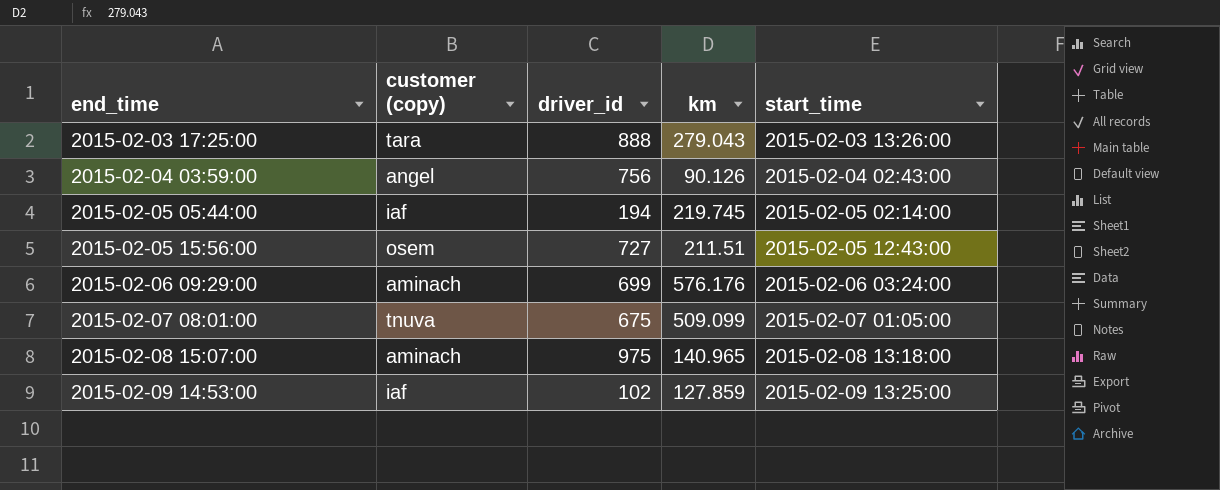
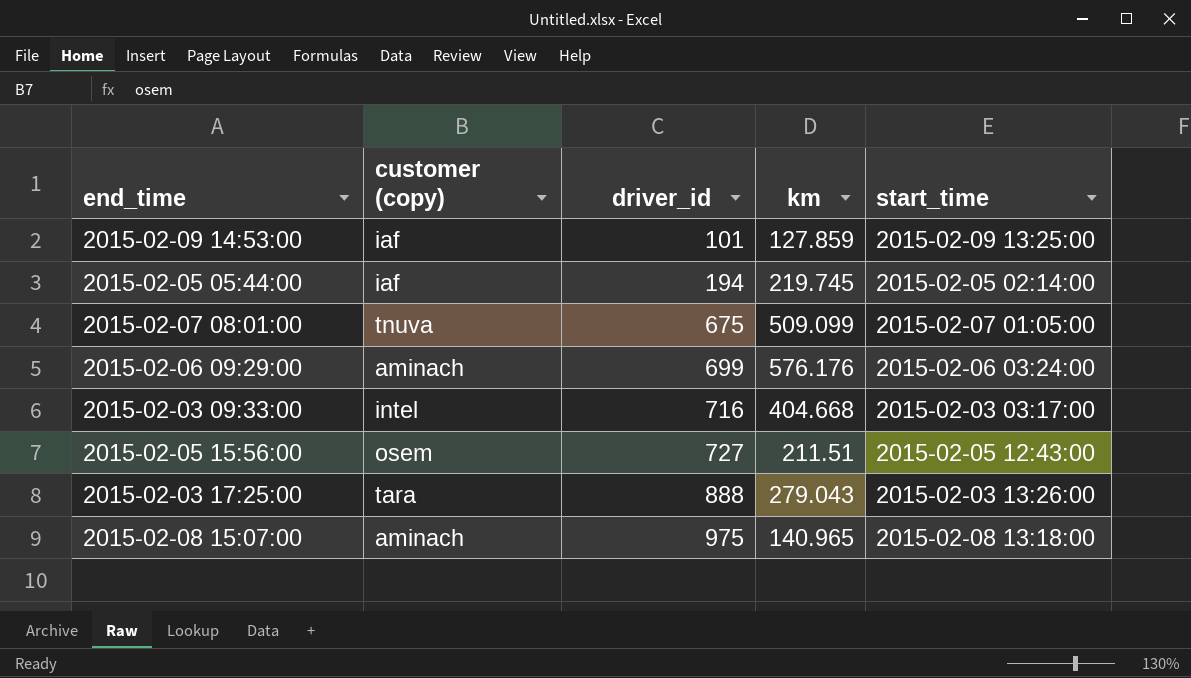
row order: end_time ascending -> driver_id ascending
row 2015-02-04 03:59:00: angel | 756 | 90.126 | 2015-02-04 02:43:00 -> none
2015-02-09 14:53:00 | driver_id: 102 -> 101
row 2015-02-03 09:33:00: none -> intel | 716 | 404.668 | 2015-02-03 03:17:00

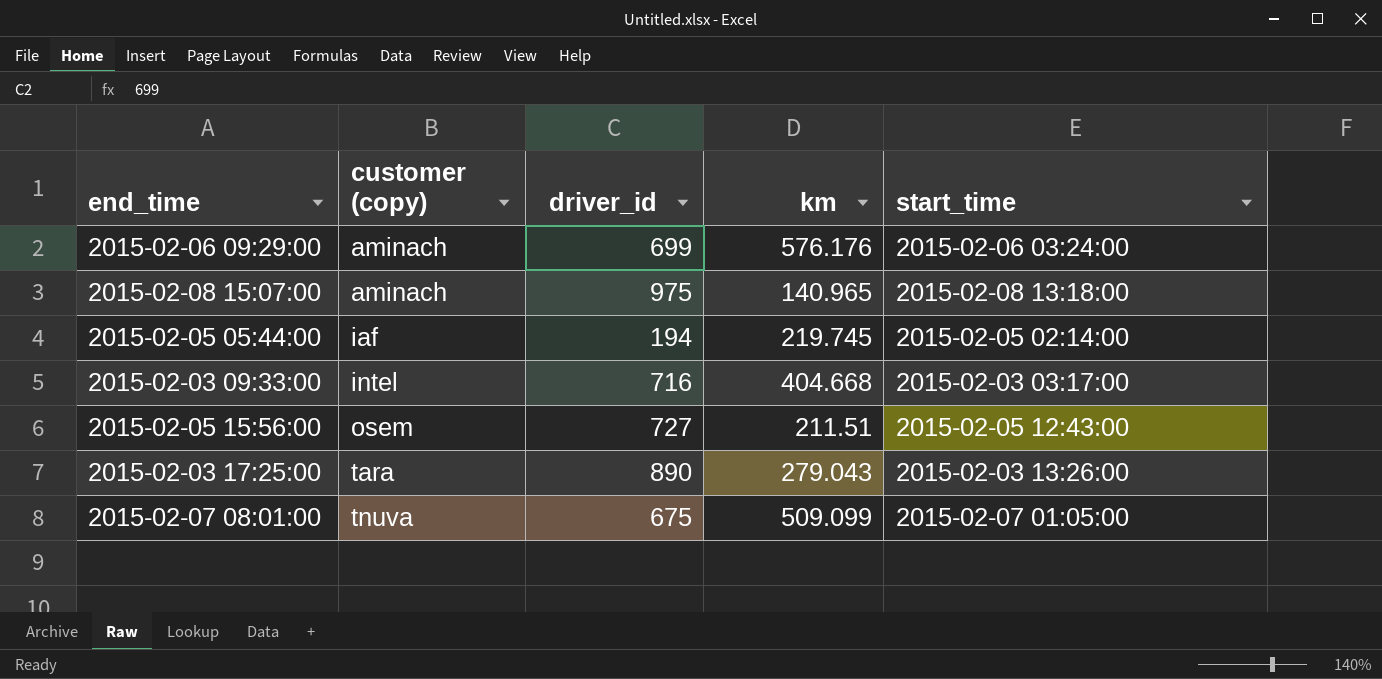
row order: driver_id ascending -> customer (copy) ascending
row 2015-02-09 14:53:00: iaf | 101 | 127.859 | 2015-02-09 13:25:00 -> none
2015-02-03 17:25:00 | driver_id: 888 -> 890

